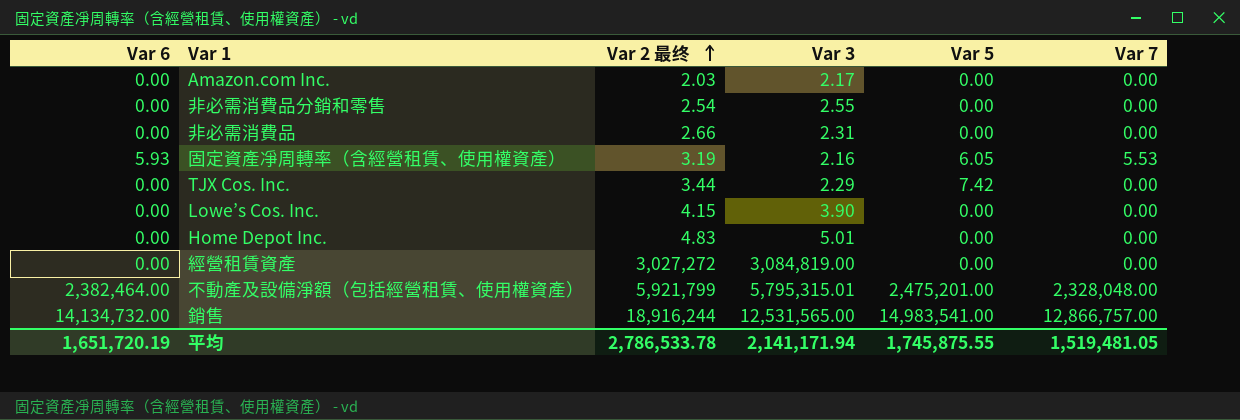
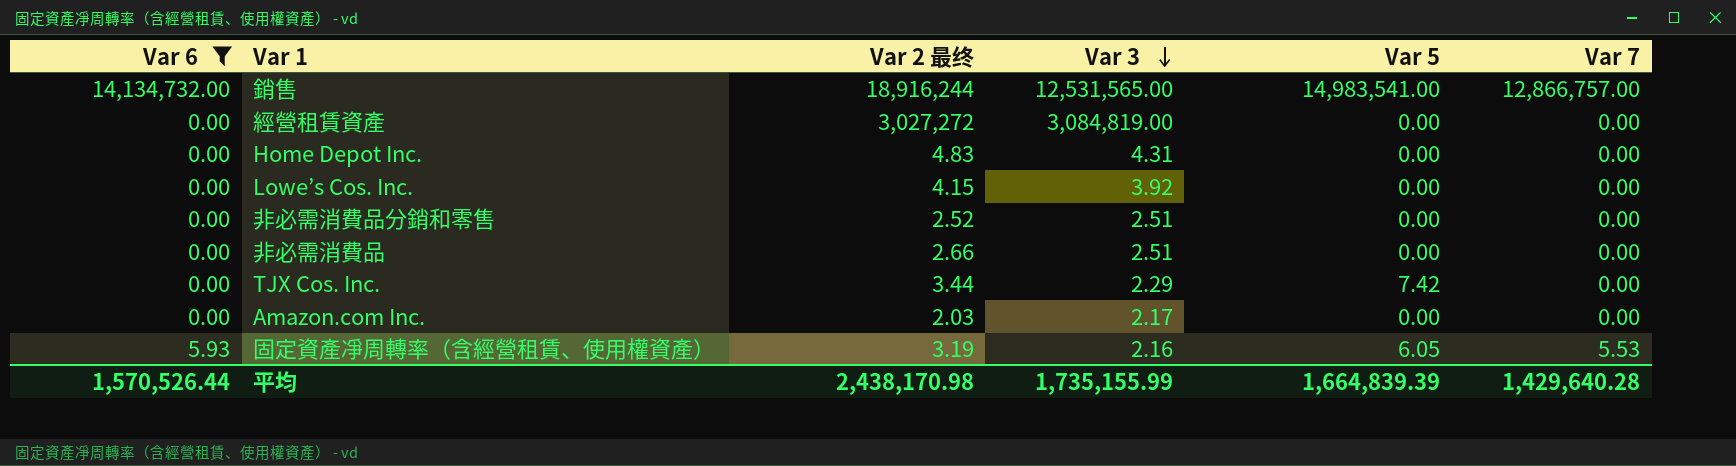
filter: none -> Var 6 != 2,382,464.00
row order: Var 2 最终 ascending -> Var 3 descending
Home Depot Inc. | Var 3: 5.01 -> 4.31
Lowe’s Cos. Inc. | Var 3: 3.90 -> 3.92
非必需消費品分銷和零售 | Var 2 最终: 2.54 -> 2.52
非必需消費品分銷和零售 | Var 3: 2.55 -> 2.51
非必需消費品 | Var 3: 2.31 -> 2.51
平均 | Var 6: 1,651,720.19 -> 1,570,526.44
平均 | Var 2 最终: 2,786,533.78 -> 2,438,170.98
平均 | Var 3: 2,141,171.94 -> 1,735,155.99
平均 | Var 5: 1,745,875.55 -> 1,664,839.39
平均 | Var 7: 1,519,481.05 -> 1,429,640.28

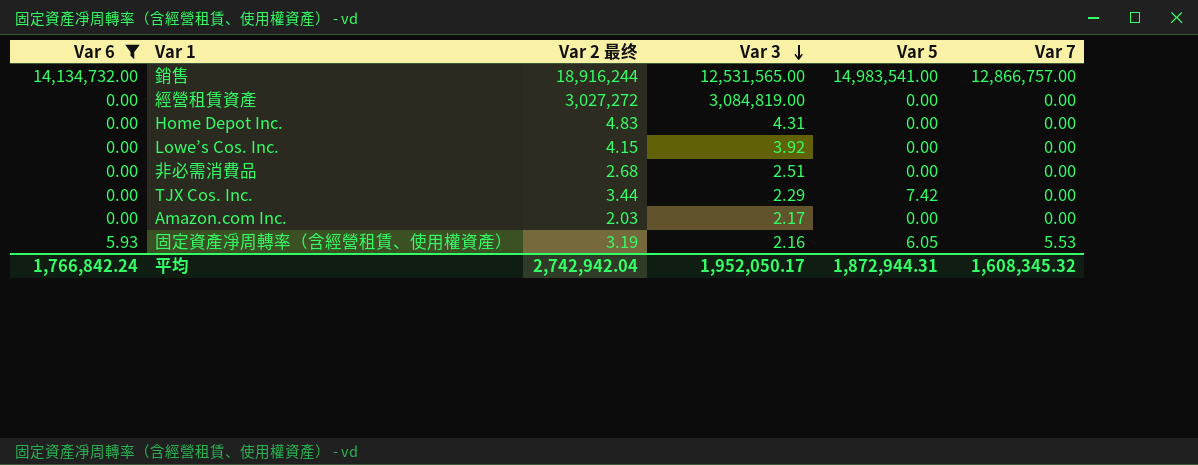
row 非必需消費品分銷和零售: 0.00 | 2.52 | 2.51 | 0.00 | 0.00 -> none
非必需消費品 | Var 2 最终: 2.66 -> 2.68
平均 | Var 6: 1,570,526.44 -> 1,766,842.24
平均 | Var 2 最终: 2,438,170.98 -> 2,742,942.04
平均 | Var 3: 1,735,155.99 -> 1,952,050.17
平均 | Var 5: 1,664,839.39 -> 1,872,944.31
平均 | Var 7: 1,429,640.28 -> 1,608,345.32

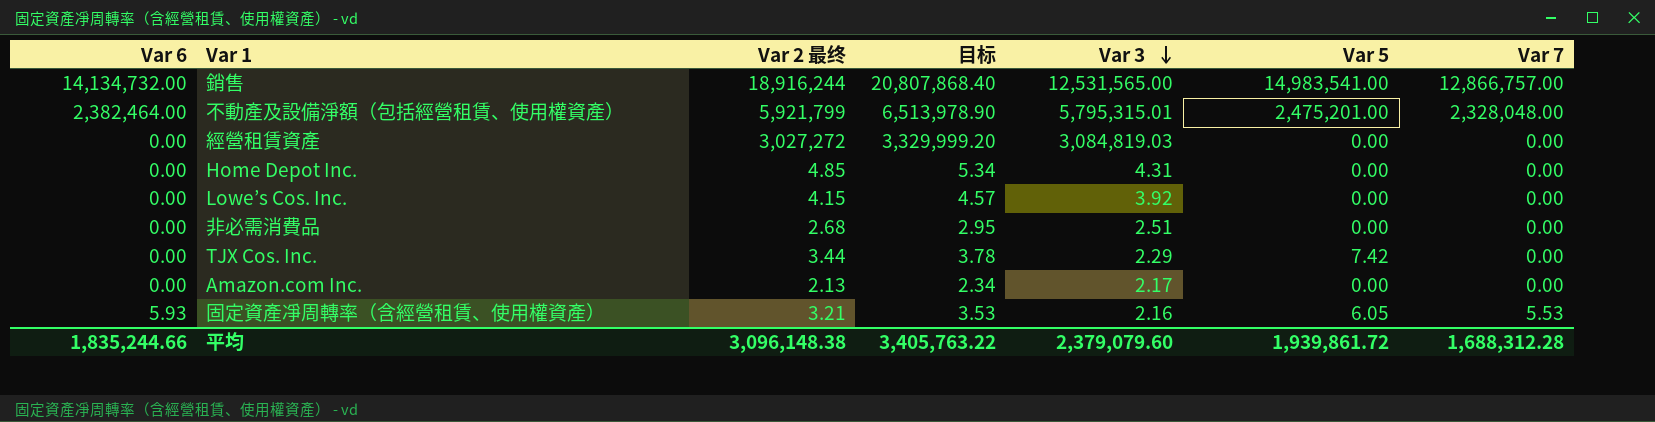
filter: Var 6 != 2,382,464.00 -> none
column 目标 | formula: none -> [Var 2 最终] * 1.1
經營租賃資產 | Var 3: 3,084,819.00 -> 3,084,819.03
Home Depot Inc. | Var 2 最终: 4.83 -> 4.85
Amazon.com Inc. | Var 2 最终: 2.03 -> 2.13
固定資產凈周轉率（含經營租賃、使用權資產） | Var 2 最终: 3.19 -> 3.21
平均 | Var 6: 1,766,842.24 -> 1,835,244.66
平均 | Var 2 最终: 2,742,942.04 -> 3,096,148.38
平均 | Var 3: 1,952,050.17 -> 2,379,079.60
平均 | Var 5: 1,872,944.31 -> 1,939,861.72
平均 | Var 7: 1,608,345.32 -> 1,688,312.28

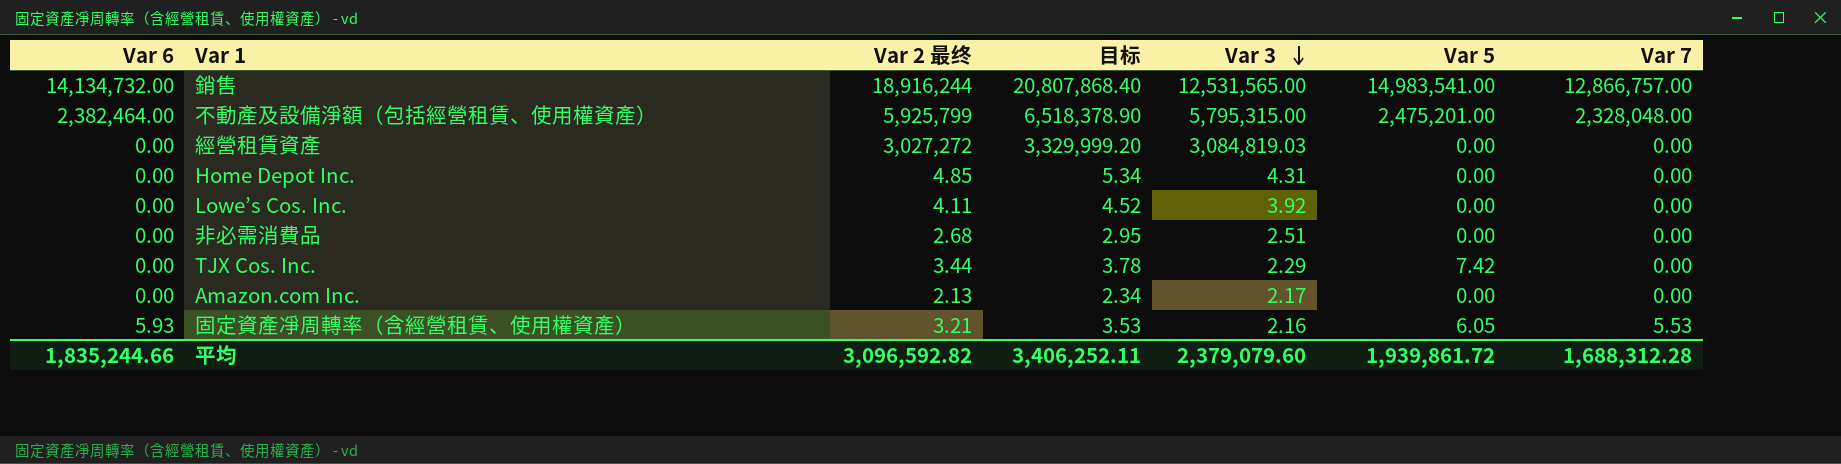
不動產及設備淨額（包括經營租賃、使用權資產） | Var 2 最终: 5,921,799 -> 5,925,799
不動產及設備淨額（包括經營租賃、使用權資產） | 目标: 6,513,978.90 -> 6,518,378.90
不動產及設備淨額（包括經營租賃、使用權資產） | Var 3: 5,795,315.01 -> 5,795,315.00
Lowe’s Cos. Inc. | Var 2 最终: 4.15 -> 4.11
Lowe’s Cos. Inc. | 目标: 4.57 -> 4.52
平均 | Var 2 最终: 3,096,148.38 -> 3,096,592.82
平均 | 目标: 3,405,763.22 -> 3,406,252.11

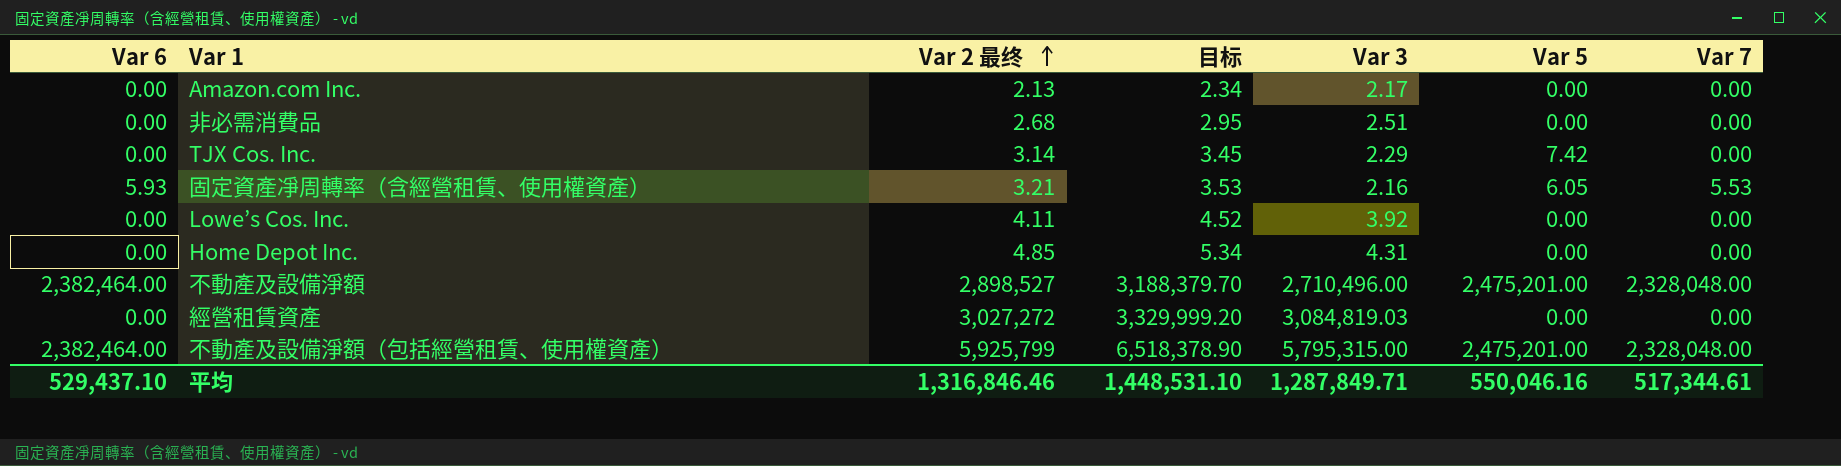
row order: Var 3 descending -> Var 2 最终 ascending
row 銷售: 14,134,732.00 | 18,916,244 | 20,807,868.40 | 12,531,565.00 | 14,983,541.00 | 12,866,757.00 -> none
TJX Cos. Inc. | Var 2 最终: 3.44 -> 3.14
TJX Cos. Inc. | 目标: 3.78 -> 3.45
row 不動產及設備淨額: none -> 2,382,464.00 | 2,898,527 | 3,188,379.70 | 2,710,496.00 | 2,475,201.00 | 2,328,048.00
平均 | Var 6: 1,835,244.66 -> 529,437.10
平均 | Var 2 最终: 3,096,592.82 -> 1,316,846.46
平均 | 目标: 3,406,252.11 -> 1,448,531.10
平均 | Var 3: 2,379,079.60 -> 1,287,849.71
平均 | Var 5: 1,939,861.72 -> 550,046.16
平均 | Var 7: 1,688,312.28 -> 517,344.61

